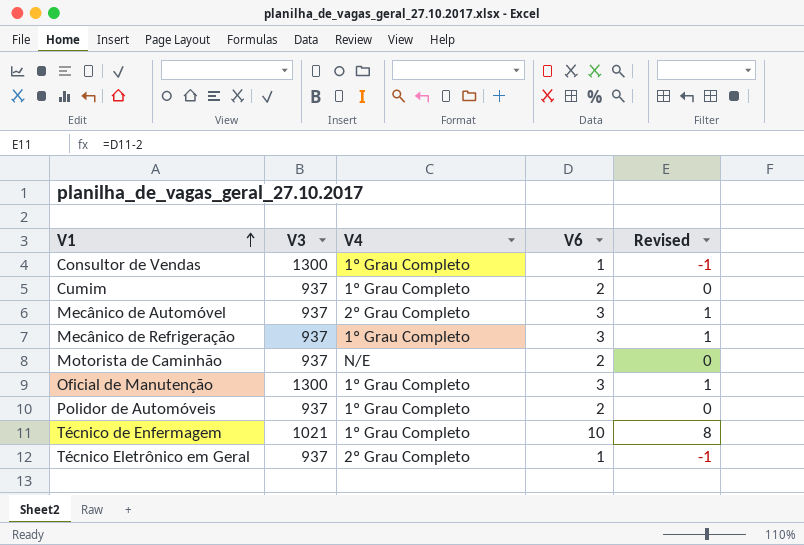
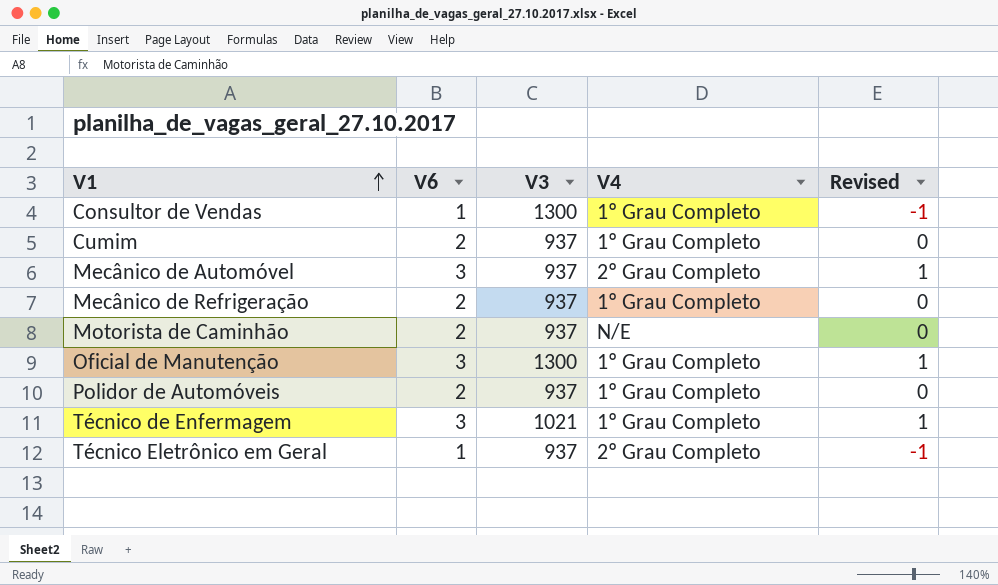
column V6 | position: 4 -> 2
Mecânico de Refrigeração | V6: 3 -> 2
Mecânico de Refrigeração | Revised: 1 -> 0
Técnico de Enfermagem | V6: 10 -> 3
Técnico de Enfermagem | Revised: 8 -> 1

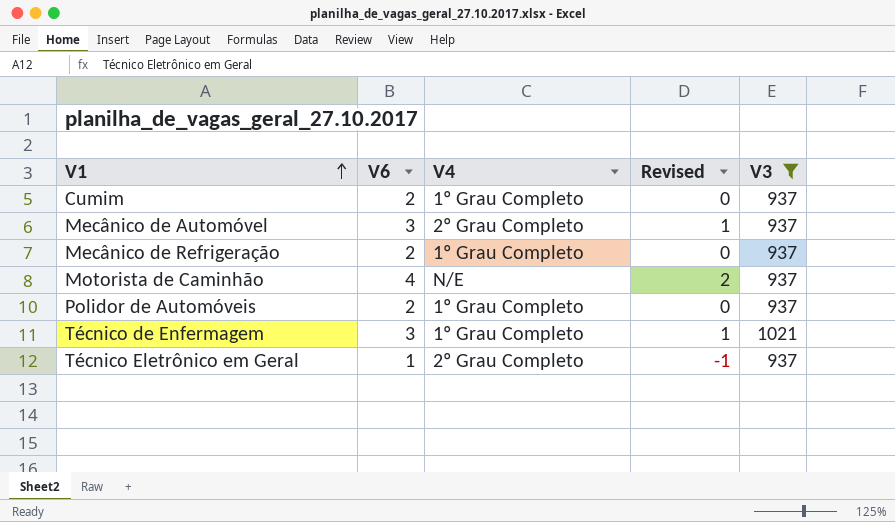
filter: none -> V3 != 1300
column V3 | position: 3 -> 5
Motorista de Caminhão | V6: 2 -> 4
Motorista de Caminhão | Revised: 0 -> 2

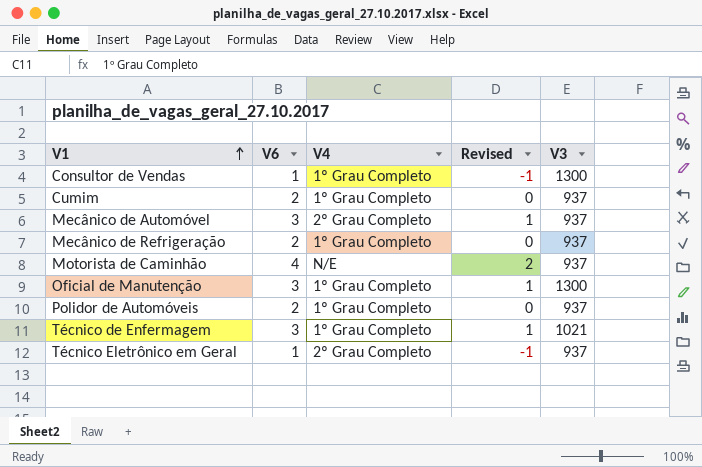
filter: V3 != 1300 -> none

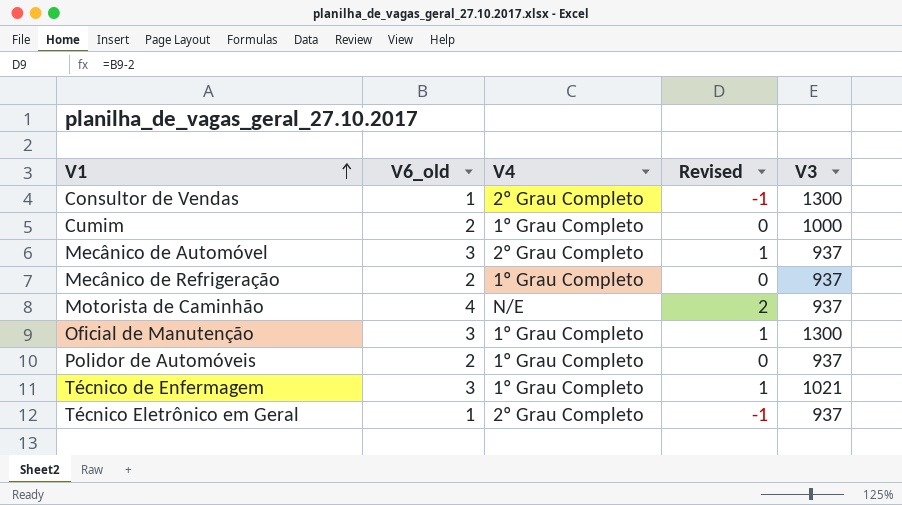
column name: V6 -> V6_old
Consultor de Vendas | V4: 1º Grau Completo -> 2º Grau Completo
Cumim | V3: 937 -> 1000

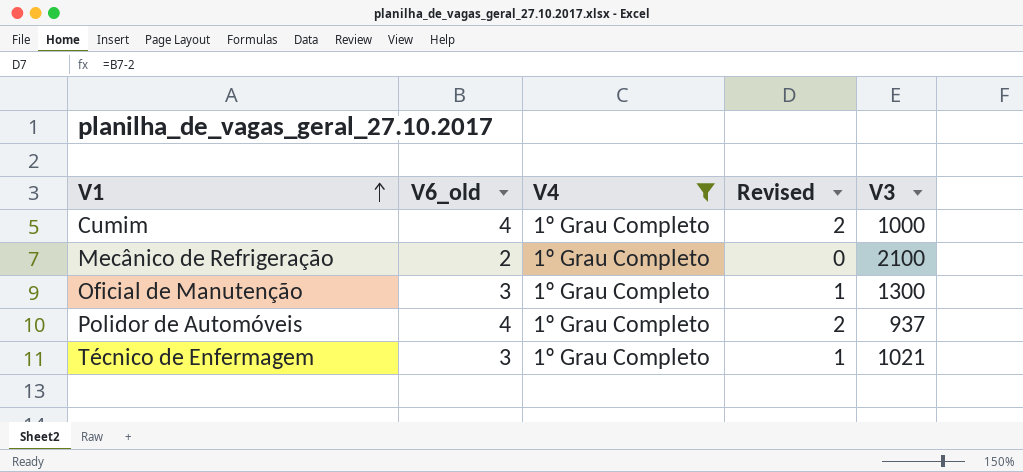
filter: none -> V4 = 1º Grau Completo
Cumim | V6_old: 2 -> 4
Cumim | Revised: 0 -> 2
Mecânico de Refrigeração | V3: 937 -> 2100
Polidor de Automóveis | V6_old: 2 -> 4
Polidor de Automóveis | Revised: 0 -> 2

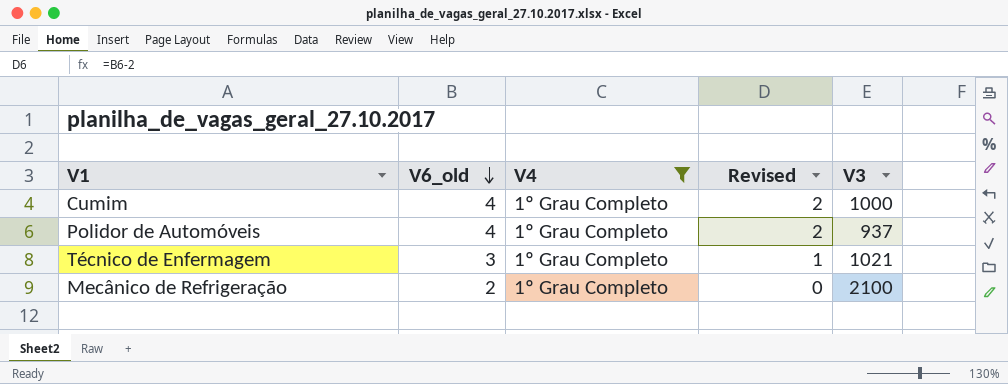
row order: V1 ascending -> V6_old descending
row Oficial de Manutenção: 3 | 1º Grau Completo | 1 | 1300 -> none

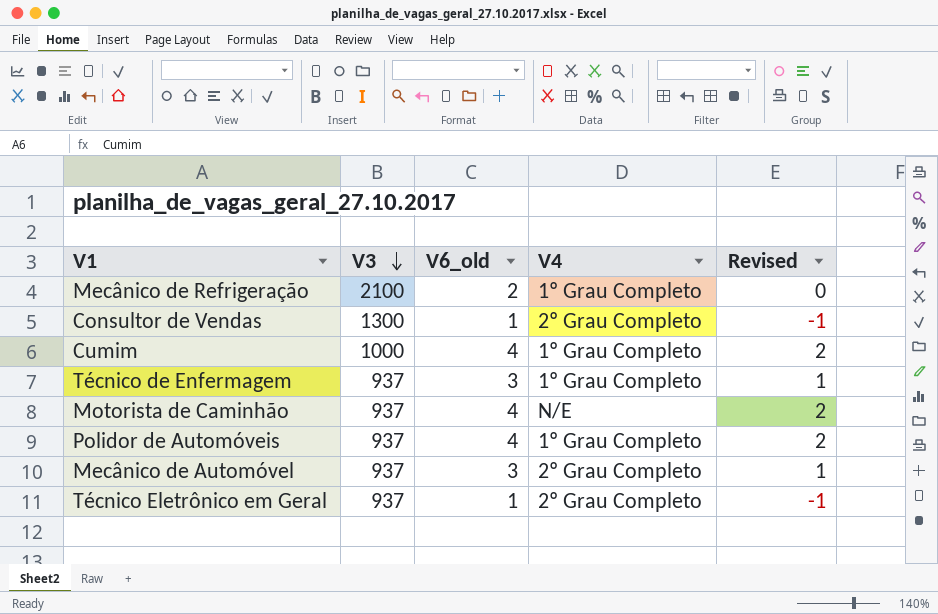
filter: V4 = 1º Grau Completo -> none
row order: V6_old descending -> V3 descending
column V3 | position: 5 -> 2
Técnico de Enfermagem | V3: 1021 -> 937

